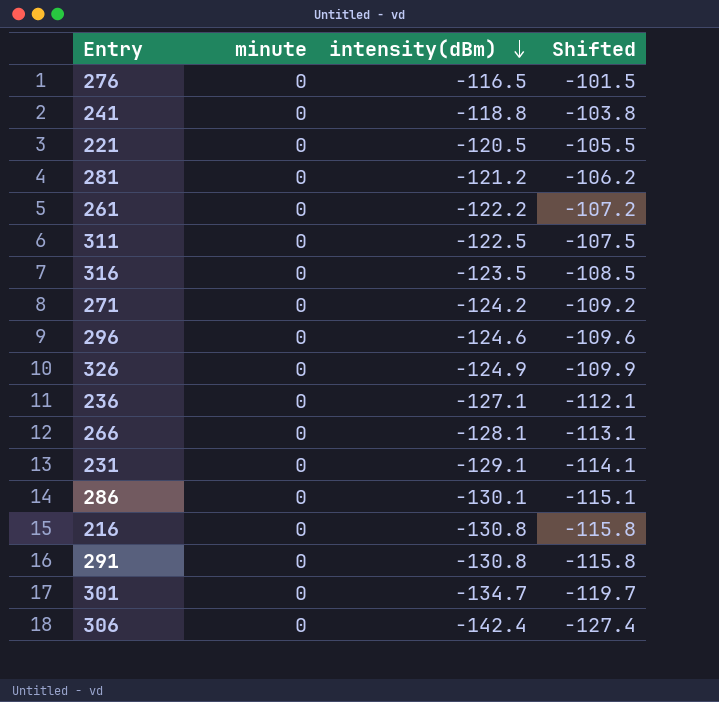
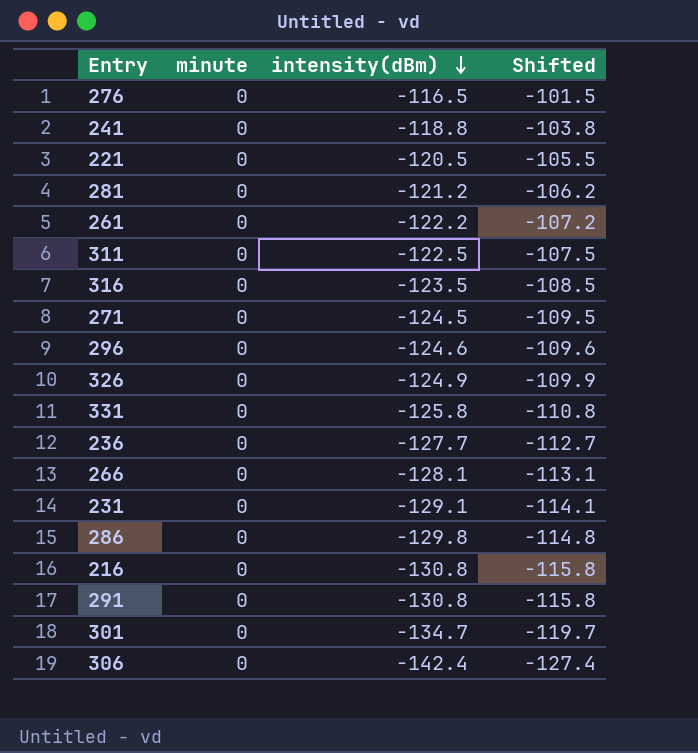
271 | intensity(dBm): -124.2 -> -124.5
271 | Shifted: -109.2 -> -109.5
row 331: none -> 0 | -125.8 | -110.8
236 | intensity(dBm): -127.1 -> -127.7
236 | Shifted: -112.1 -> -112.7
286 | intensity(dBm): -130.1 -> -129.8
286 | Shifted: -115.1 -> -114.8

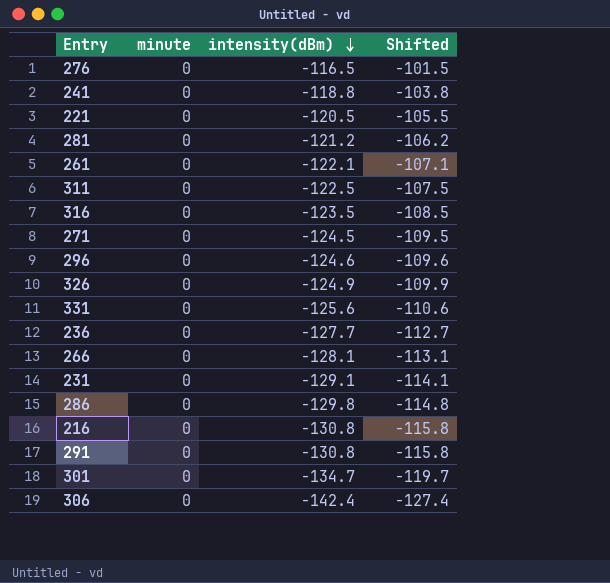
261 | intensity(dBm): -122.2 -> -122.1
261 | Shifted: -107.2 -> -107.1
331 | intensity(dBm): -125.8 -> -125.6
331 | Shifted: -110.8 -> -110.6

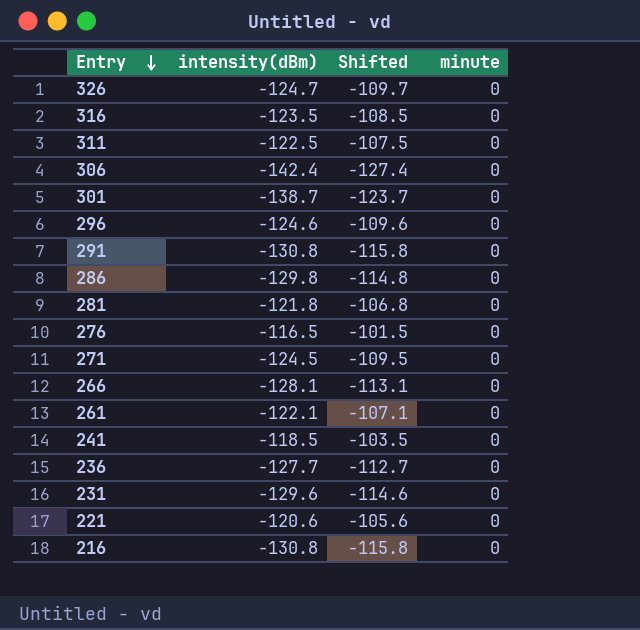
row order: intensity(dBm) descending -> Entry descending
column minute | position: 2 -> 4
row 331: 0 | -125.6 | -110.6 -> none
326 | intensity(dBm): -124.9 -> -124.7
326 | Shifted: -109.9 -> -109.7
301 | intensity(dBm): -134.7 -> -138.7
301 | Shifted: -119.7 -> -123.7
281 | intensity(dBm): -121.2 -> -121.8
281 | Shifted: -106.2 -> -106.8
241 | intensity(dBm): -118.8 -> -118.5
241 | Shifted: -103.8 -> -103.5
231 | intensity(dBm): -129.1 -> -129.6
231 | Shifted: -114.1 -> -114.6
221 | intensity(dBm): -120.5 -> -120.6
221 | Shifted: -105.5 -> -105.6

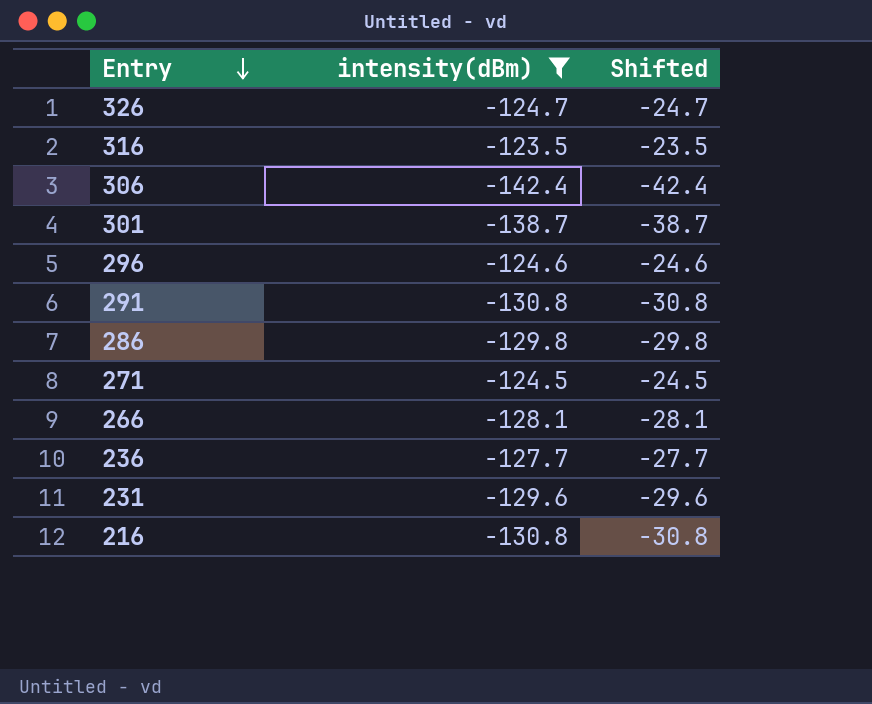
filter: none -> intensity(dBm) <= -123.5
column minute | position: 4 -> none
column Shifted | formula: [intensity(dBm)] + 15 -> [intensity(dBm)] + 100

